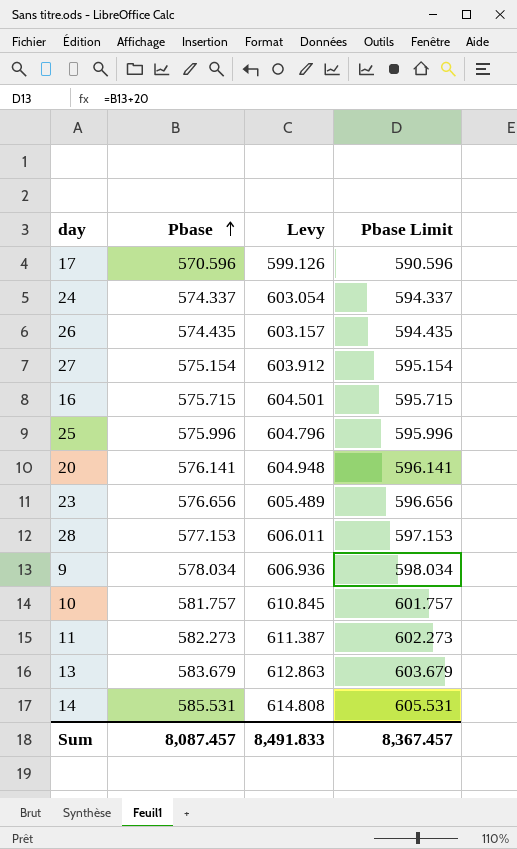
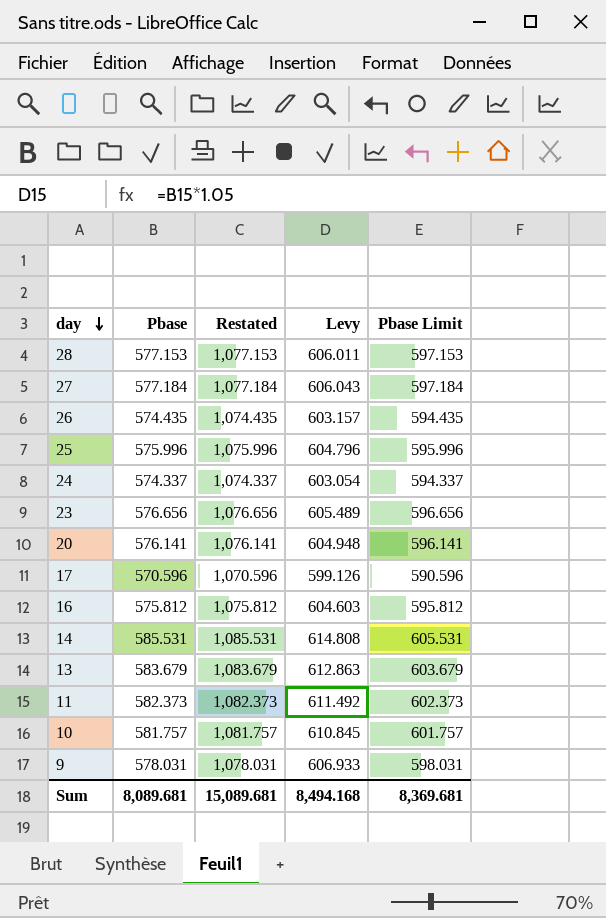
row order: Pbase ascending -> day descending
column Restated | formula: none -> [Pbase] + 500
27 | Pbase: 575.154 -> 577.184
27 | Levy: 603.912 -> 606.043
27 | Pbase Limit: 595.154 -> 597.184
16 | Pbase: 575.715 -> 575.812
16 | Levy: 604.501 -> 604.603
16 | Pbase Limit: 595.715 -> 595.812
11 | Pbase: 582.273 -> 582.373
11 | Levy: 611.387 -> 611.492
11 | Pbase Limit: 602.273 -> 602.373
9 | Pbase: 578.034 -> 578.031
9 | Levy: 606.936 -> 606.933
9 | Pbase Limit: 598.034 -> 598.031
Sum | Pbase: 8,087.457 -> 8,089.681
Sum | Levy: 8,491.833 -> 8,494.168
Sum | Pbase Limit: 8,367.457 -> 8,369.681

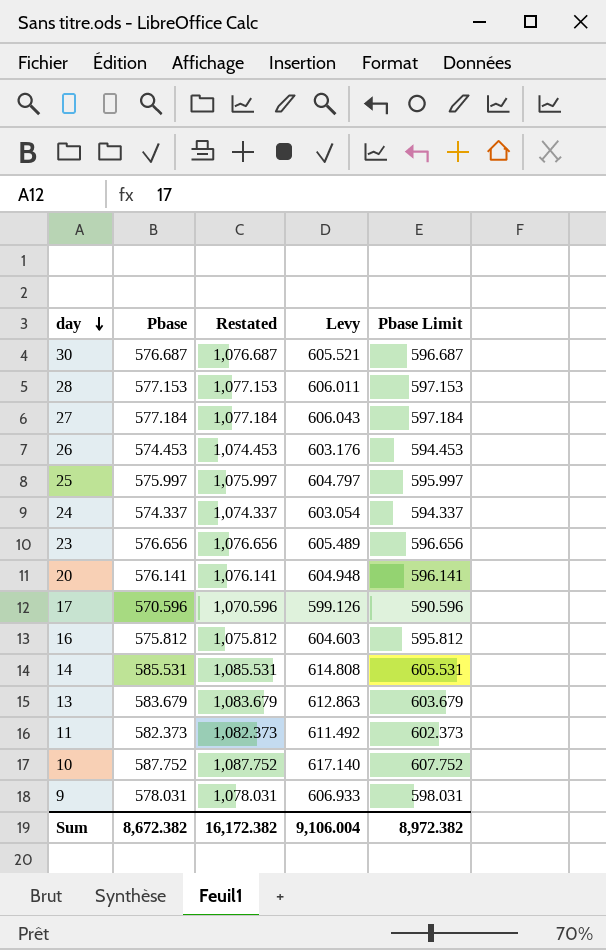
row 30: none -> 576.687 | 1,076.687 | 605.521 | 596.687
26 | Pbase: 574.435 -> 574.453
26 | Restated: 1,074.435 -> 1,074.453
26 | Levy: 603.157 -> 603.176
26 | Pbase Limit: 594.435 -> 594.453
25 | Pbase: 575.996 -> 575.997
25 | Restated: 1,075.996 -> 1,075.997
25 | Levy: 604.796 -> 604.797
25 | Pbase Limit: 595.996 -> 595.997
10 | Pbase: 581.757 -> 587.752
10 | Restated: 1,081.757 -> 1,087.752
10 | Levy: 610.845 -> 617.140
10 | Pbase Limit: 601.757 -> 607.752
Sum | Pbase: 8,089.681 -> 8,672.382
Sum | Restated: 15,089.681 -> 16,172.382
Sum | Levy: 8,494.168 -> 9,106.004
Sum | Pbase Limit: 8,369.681 -> 8,972.382

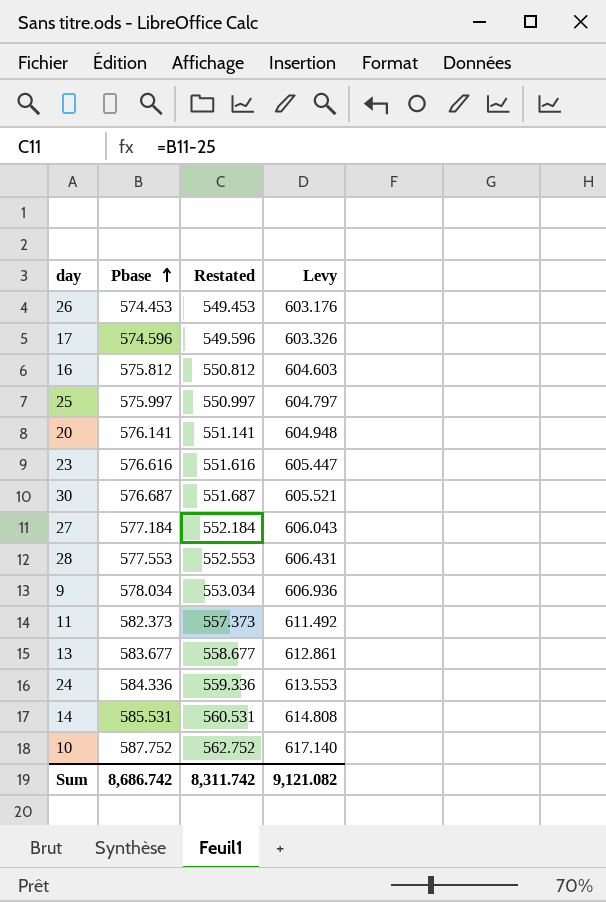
row order: day descending -> Pbase ascending
column Pbase Limit | formula: [Pbase] + 20 -> none
column Restated | formula: [Pbase] + 500 -> [Pbase] - 25
17 | Pbase: 570.596 -> 574.596
17 | Levy: 599.126 -> 603.326
23 | Pbase: 576.656 -> 576.616
23 | Levy: 605.489 -> 605.447
28 | Pbase: 577.153 -> 577.553
28 | Levy: 606.011 -> 606.431
9 | Pbase: 578.031 -> 578.034
9 | Levy: 606.933 -> 606.936
13 | Pbase: 583.679 -> 583.677
13 | Levy: 612.863 -> 612.861
24 | Pbase: 574.337 -> 584.336
24 | Levy: 603.054 -> 613.553
Sum | Pbase: 8,672.382 -> 8,686.742
Sum | Restated: 16,172.382 -> 8,311.742
Sum | Levy: 9,106.004 -> 9,121.082

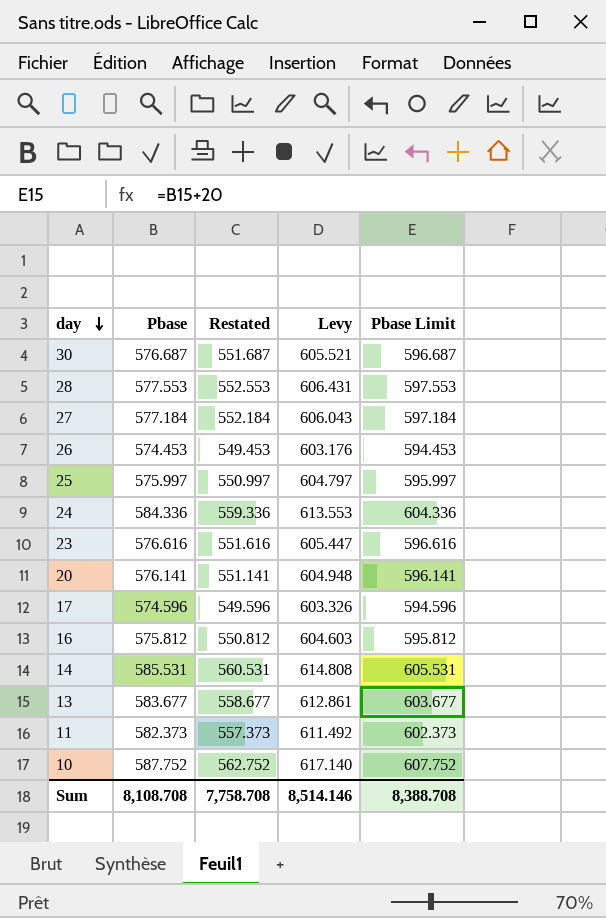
row order: Pbase ascending -> day descending
column Pbase Limit | formula: none -> [Pbase] + 20
row 9: 578.034 | 553.034 | 606.936 -> none
Sum | Pbase: 8,686.742 -> 8,108.708
Sum | Restated: 8,311.742 -> 7,758.708
Sum | Levy: 9,121.082 -> 8,514.146

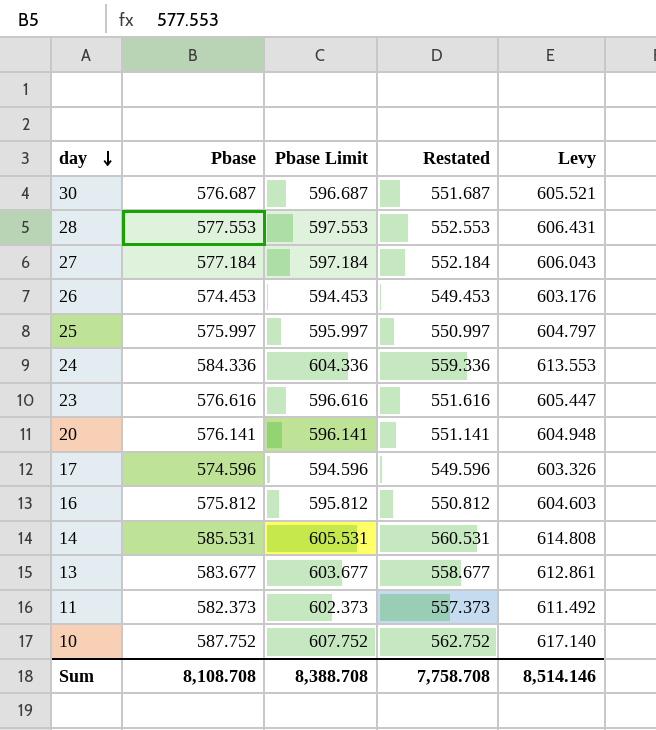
column Pbase Limit | position: 5 -> 3

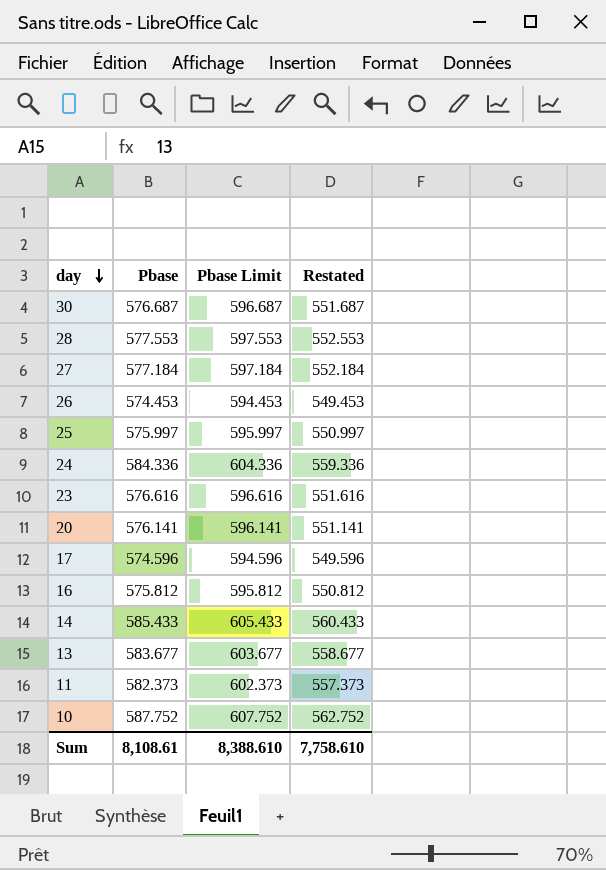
column Levy | formula: [Pbase] * 1.05 -> none
14 | Pbase: 585.531 -> 585.433
14 | Pbase Limit: 605.531 -> 605.433
14 | Restated: 560.531 -> 560.433
Sum | Pbase: 8,108.708 -> 8,108.61
Sum | Pbase Limit: 8,388.708 -> 8,388.610
Sum | Restated: 7,758.708 -> 7,758.610

